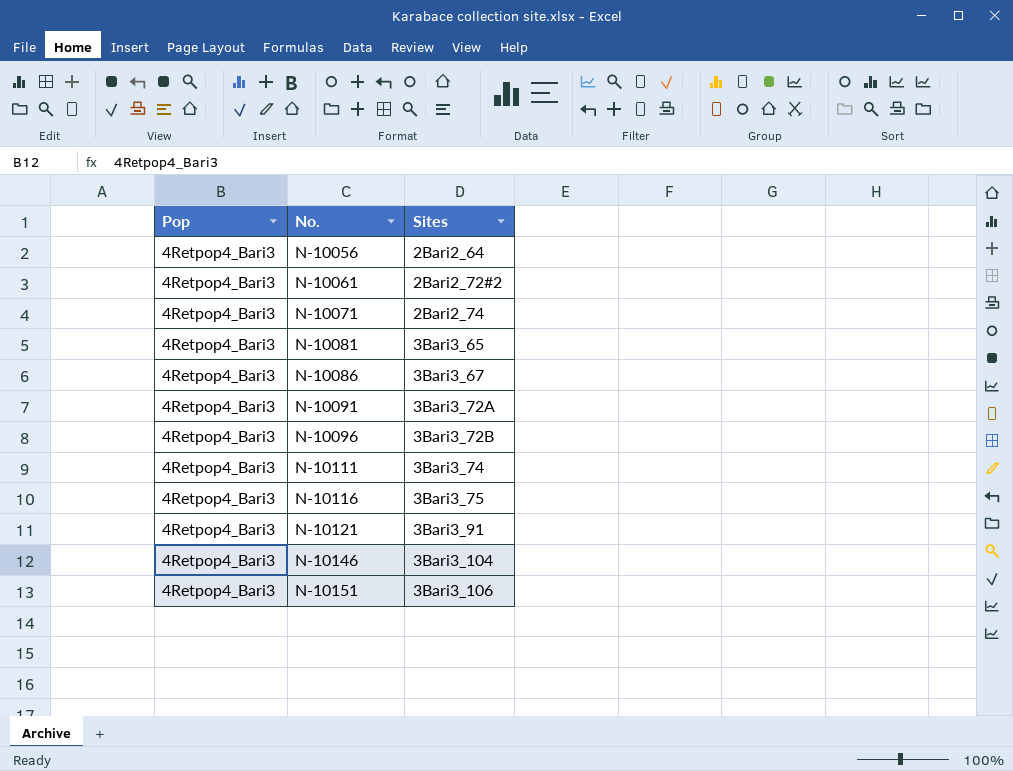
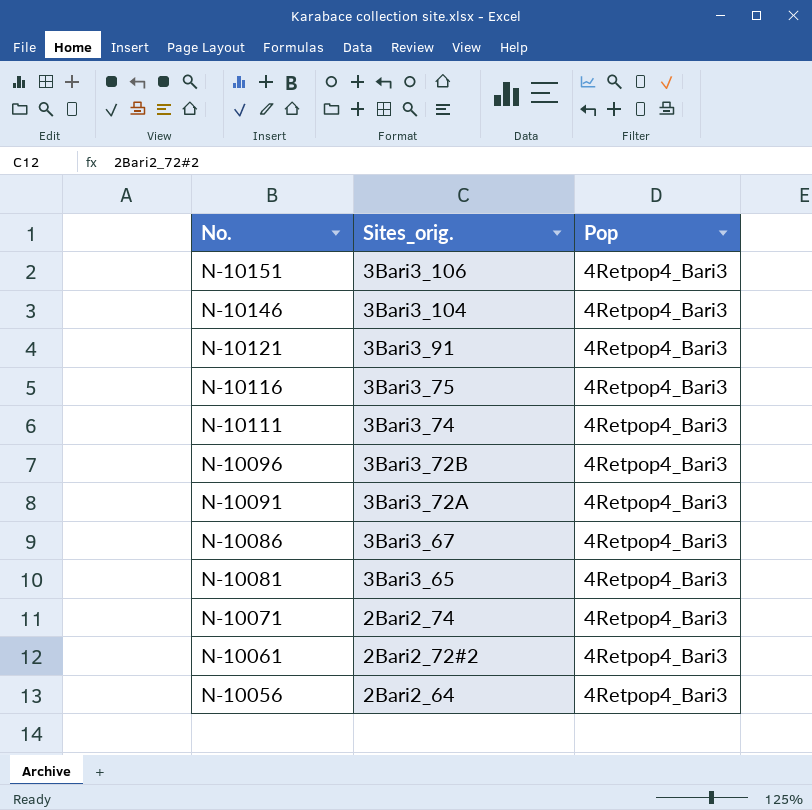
row order: No. ascending -> No. descending
column name: Sites -> Sites_orig.
column Pop | position: 1 -> 3

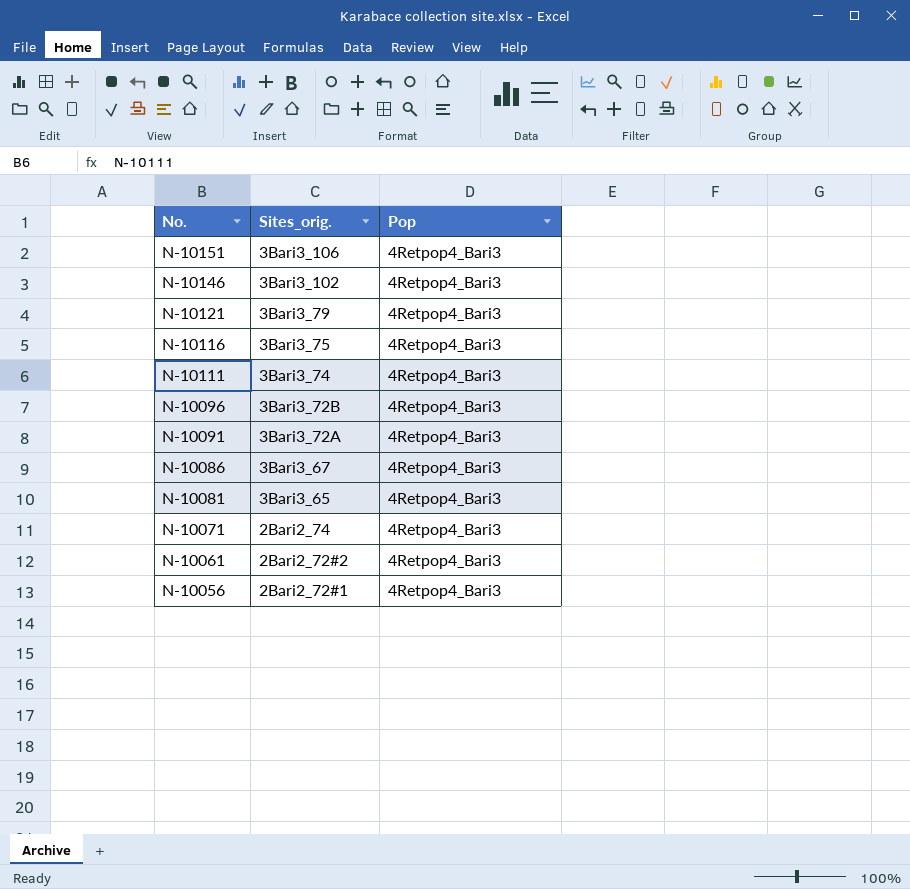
N-10146 | Sites_orig.: 3Bari3_104 -> 3Bari3_102
N-10121 | Sites_orig.: 3Bari3_91 -> 3Bari3_79
N-10056 | Sites_orig.: 2Bari2_64 -> 2Bari2_72#1

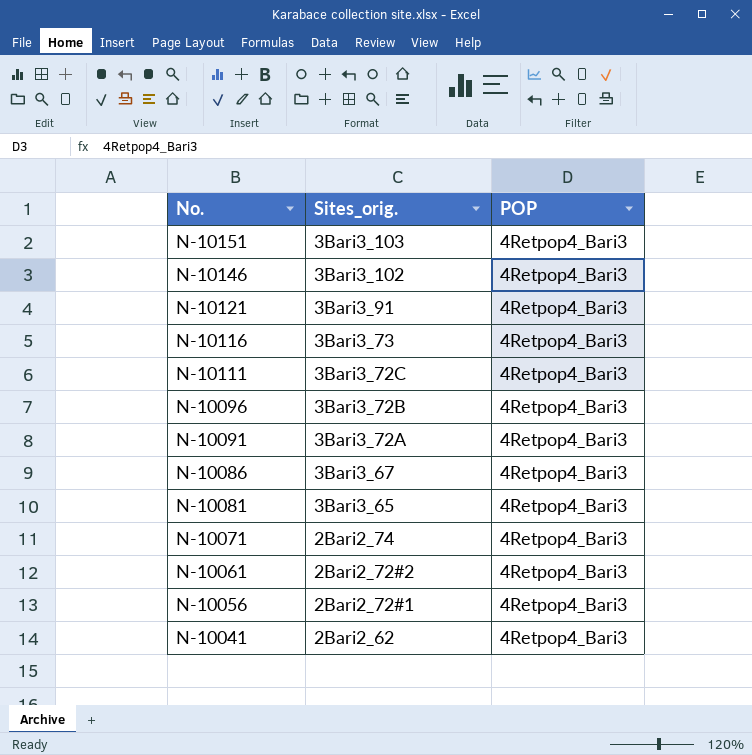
column name: Pop -> POP
N-10151 | Sites_orig.: 3Bari3_106 -> 3Bari3_103
N-10121 | Sites_orig.: 3Bari3_79 -> 3Bari3_91
N-10116 | Sites_orig.: 3Bari3_75 -> 3Bari3_73
N-10111 | Sites_orig.: 3Bari3_74 -> 3Bari3_72C
row N-10041: none -> 2Bari2_62 | 4Retpop4_Bari3

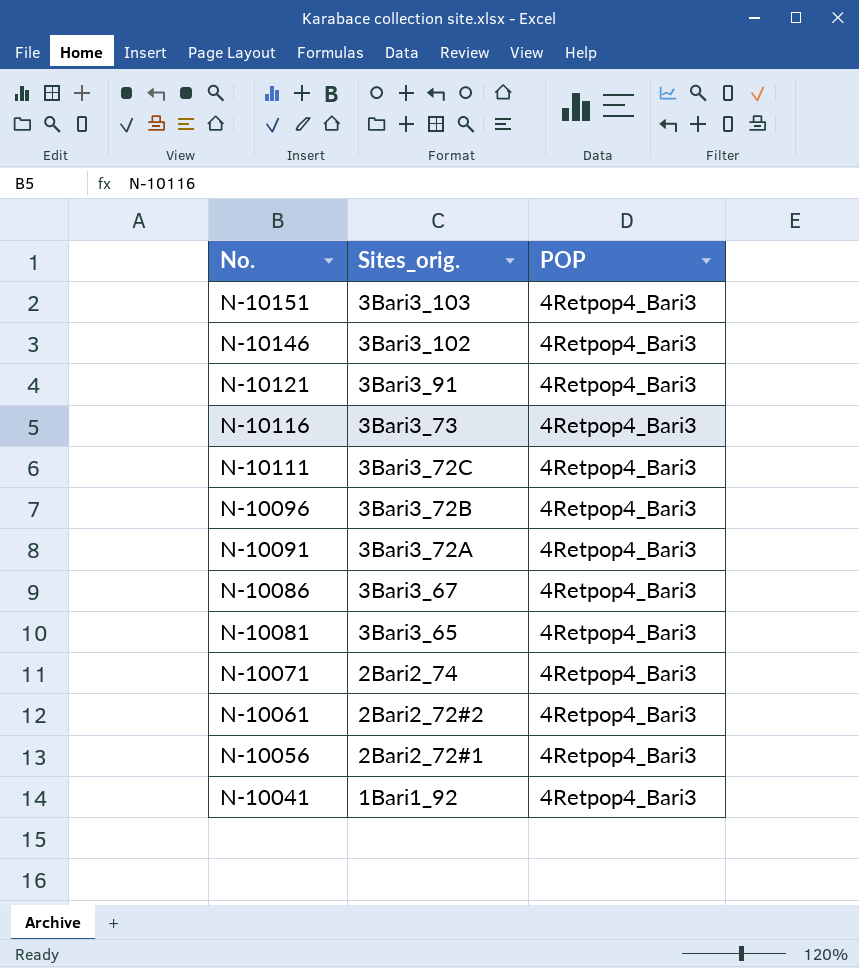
N-10041 | Sites_orig.: 2Bari2_62 -> 1Bari1_92

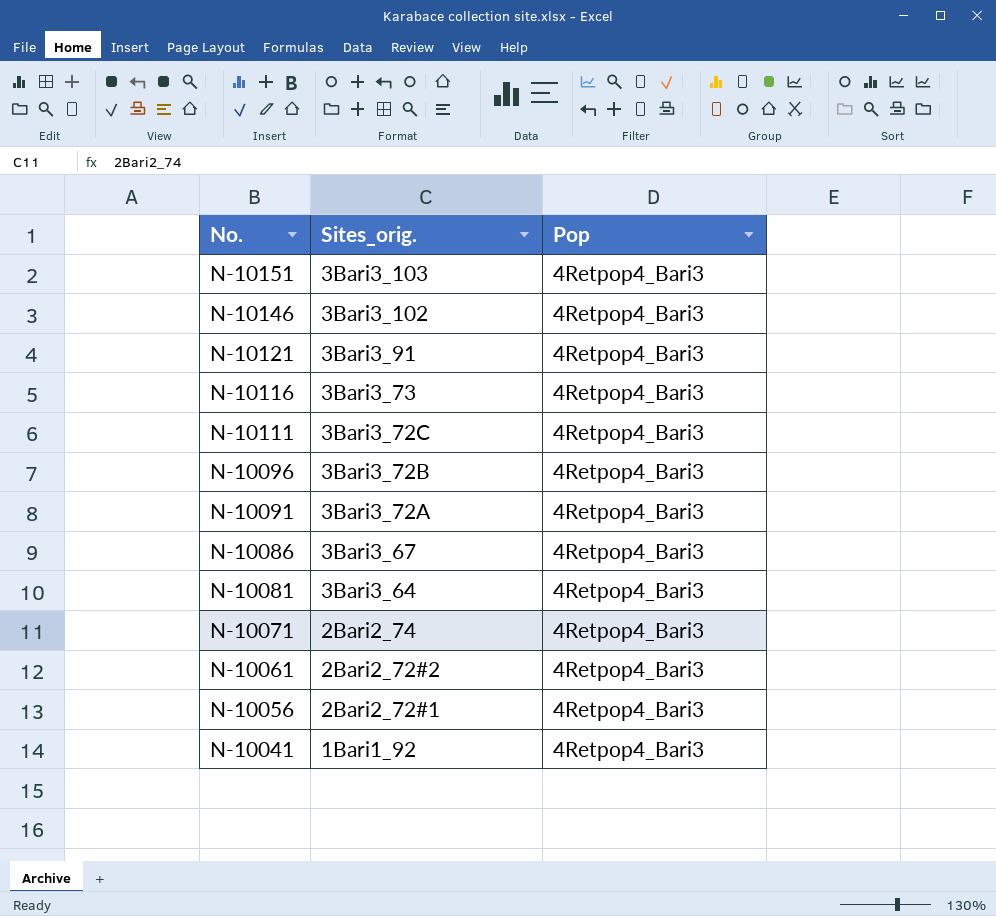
column name: POP -> Pop
N-10081 | Sites_orig.: 3Bari3_65 -> 3Bari3_64

